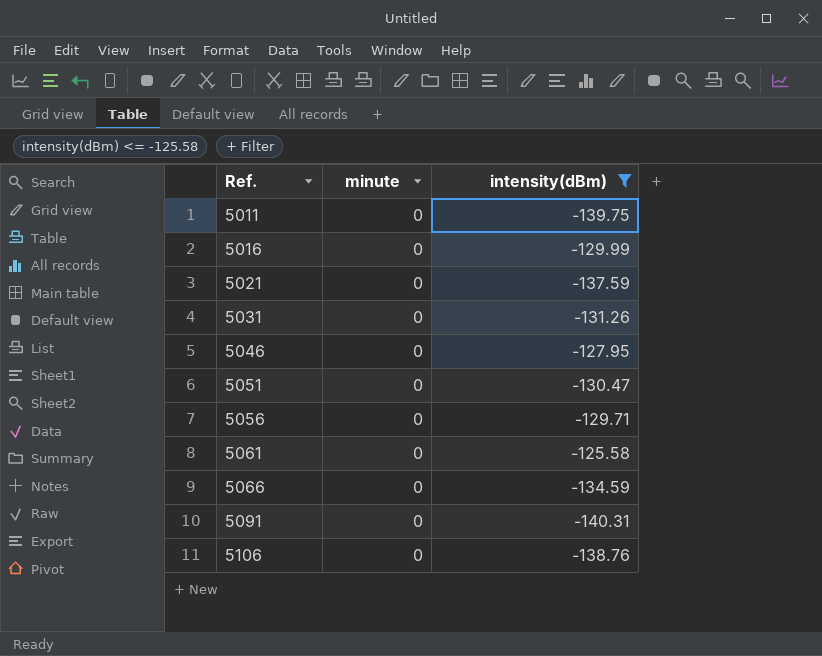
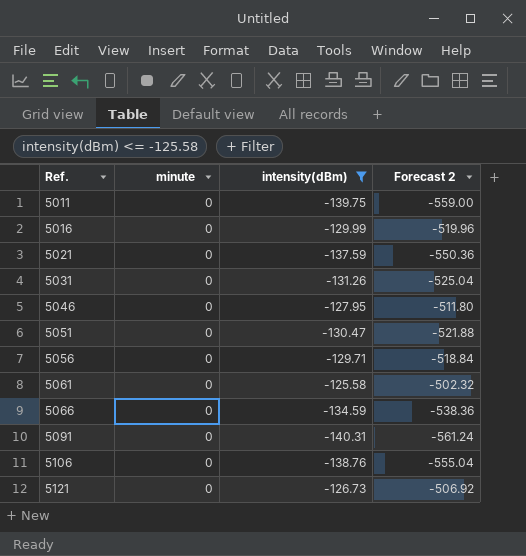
column Forecast 2 | formula: none -> [intensity(dBm)] * 4
row 5121: none -> 0 | -126.73 | -506.92

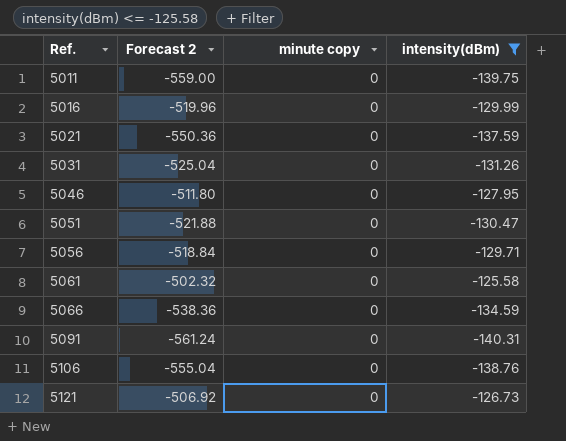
column Forecast 2 | position: 4 -> 2
column name: minute -> minute copy

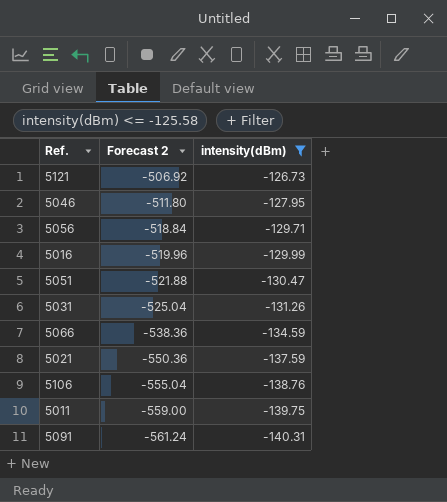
row order: Ref. ascending -> Forecast 2 descending
column minute copy | position: 3 -> none
row 5061: -502.32 | 0 | -125.58 -> none

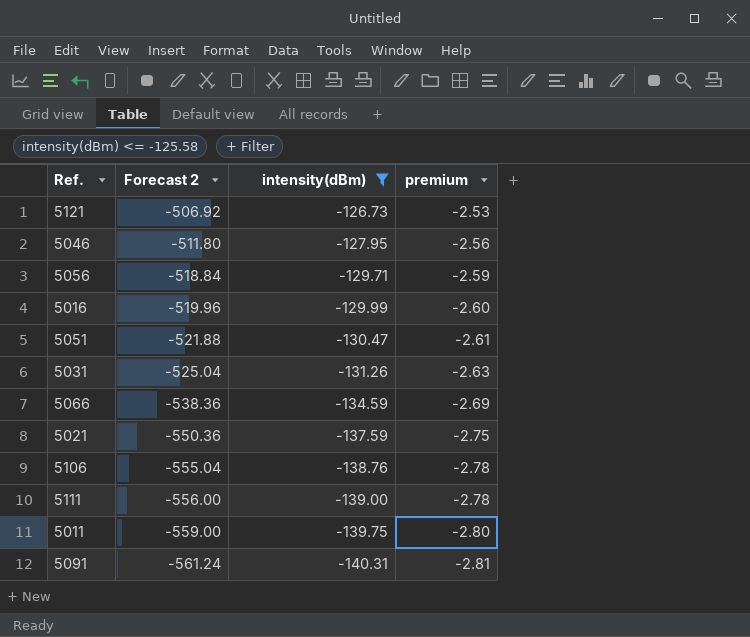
column premium | formula: none -> [intensity(dBm)] * 0.02
row 5111: none -> -556.00 | -139.00 | -2.78

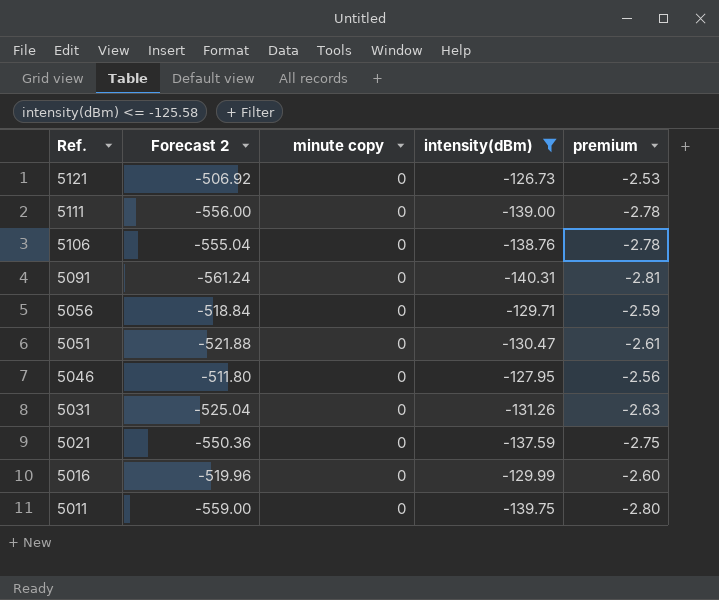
row order: Forecast 2 descending -> Ref. descending
column minute copy | position: none -> 3
row 5066: -538.36 | -134.59 | -2.69 -> none

